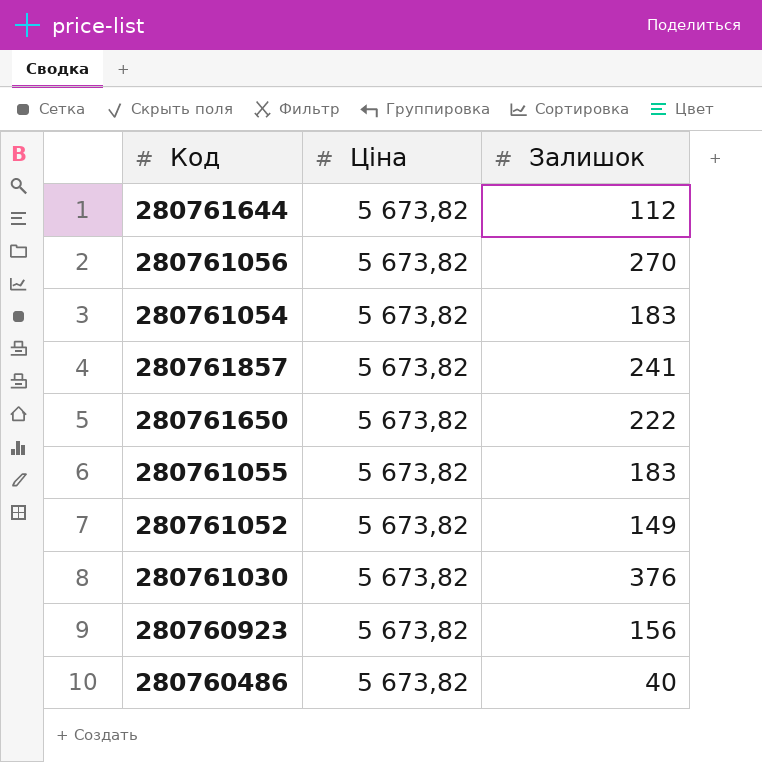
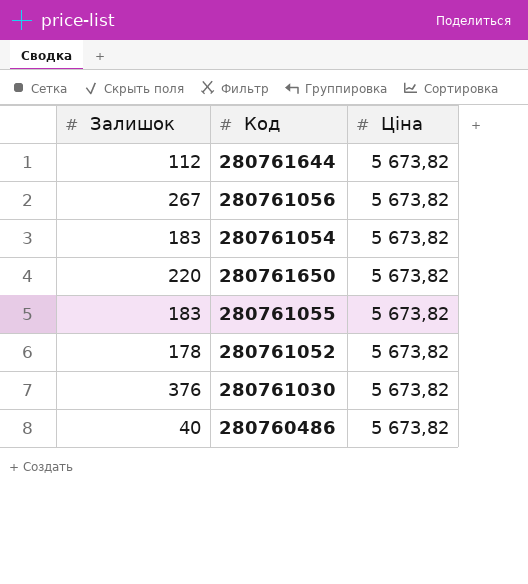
column Залишок | position: 3 -> 1
row 280761857: 5 673,82 | 241 -> none
row 280760923: 5 673,82 | 156 -> none
280761056 | Залишок: 270 -> 267
280761650 | Залишок: 222 -> 220
280761052 | Залишок: 149 -> 178

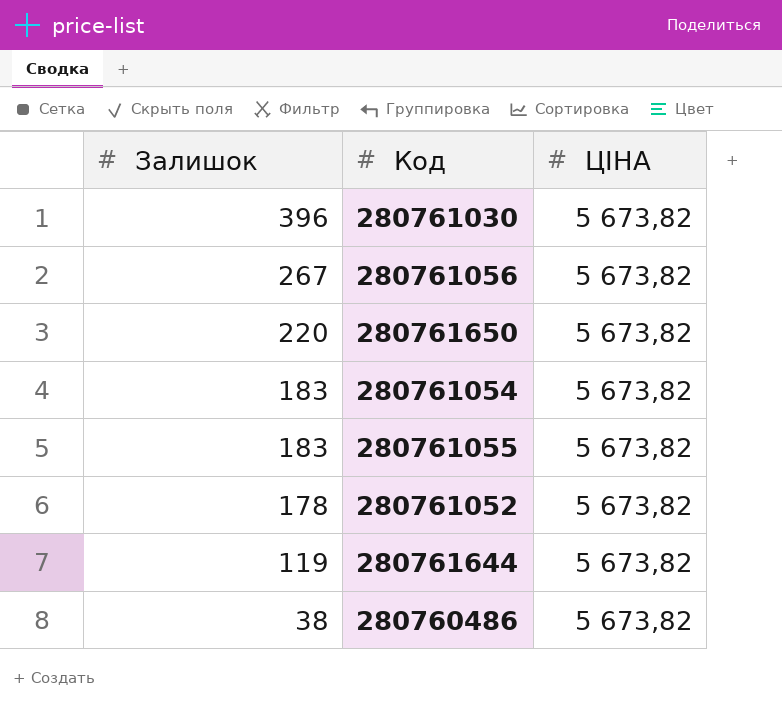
row order: none -> Залишок descending
column name: Ціна -> ЦІНА
280761030 | Залишок: 376 -> 396
280761644 | Залишок: 112 -> 119
280760486 | Залишок: 40 -> 38

